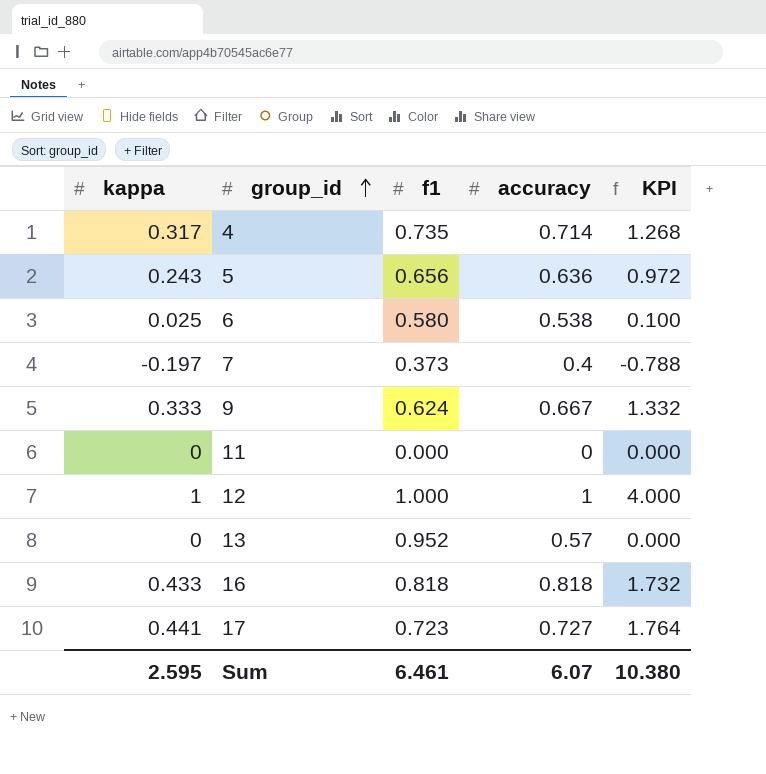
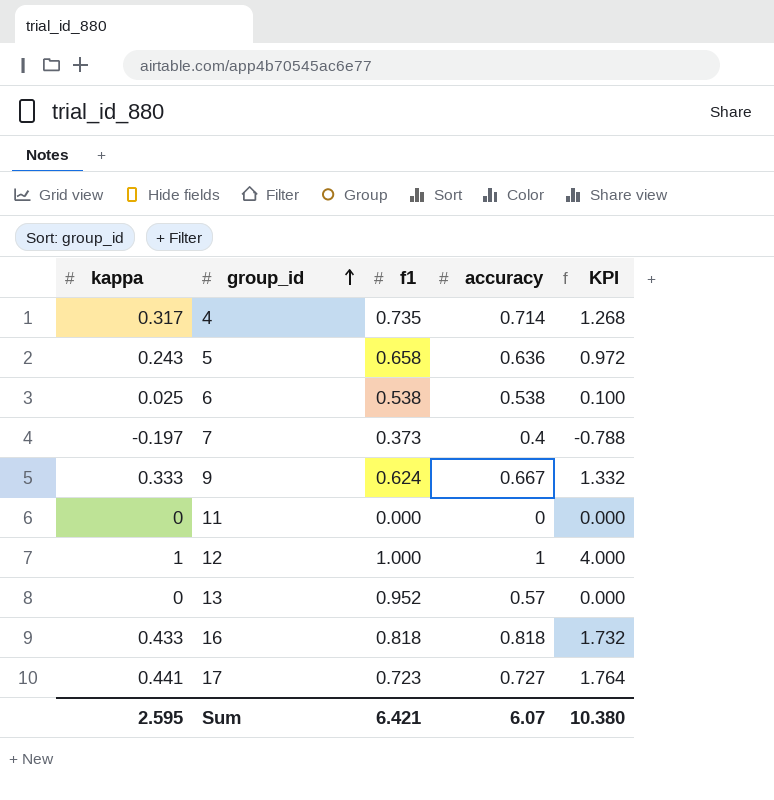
5 | f1: 0.656 -> 0.658
6 | f1: 0.580 -> 0.538
Sum | f1: 6.461 -> 6.421

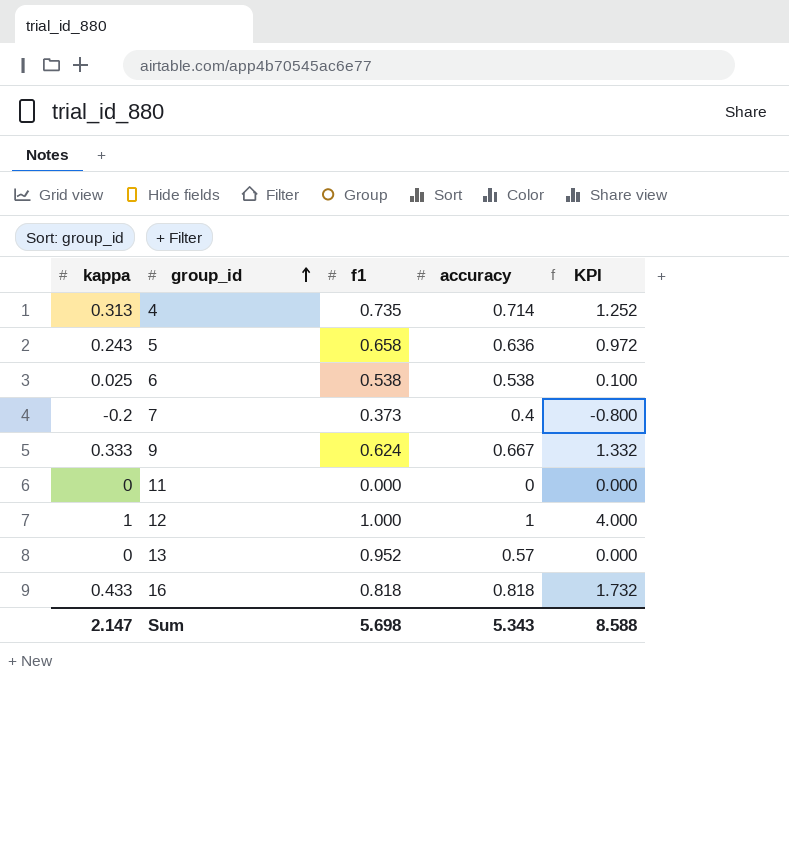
row 17: 0.441 | 0.723 | 0.727 | 1.764 -> none
4 | kappa: 0.317 -> 0.313
4 | KPI: 1.268 -> 1.252
7 | kappa: -0.197 -> -0.2
7 | KPI: -0.788 -> -0.800
Sum | kappa: 2.595 -> 2.147
Sum | f1: 6.421 -> 5.698
Sum | accuracy: 6.07 -> 5.343
Sum | KPI: 10.380 -> 8.588

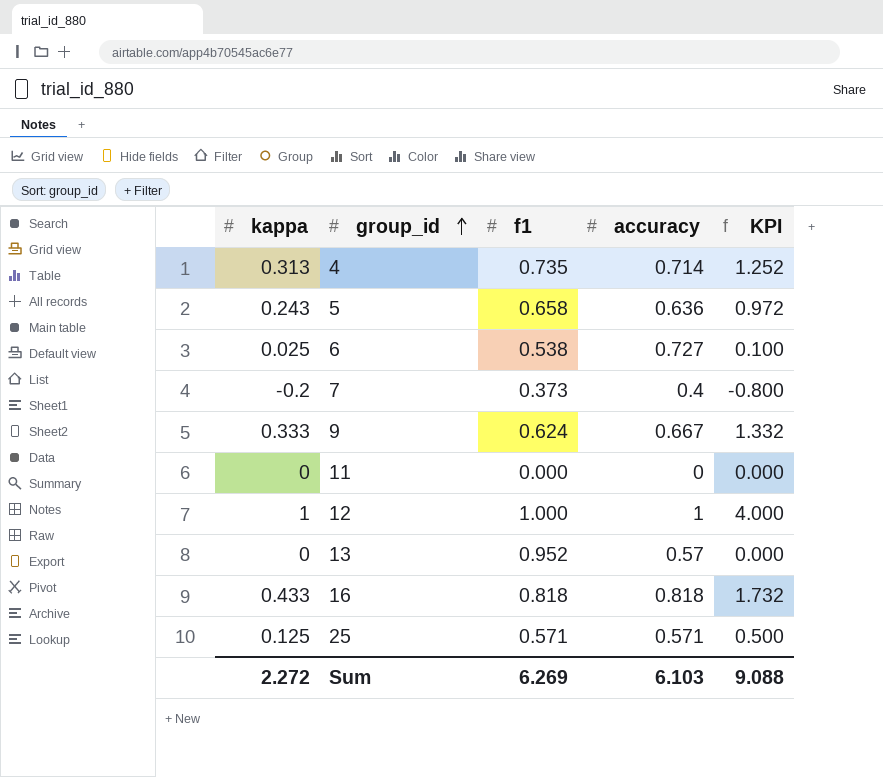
6 | accuracy: 0.538 -> 0.727
row 25: none -> 0.125 | 0.571 | 0.571 | 0.500
Sum | kappa: 2.147 -> 2.272
Sum | f1: 5.698 -> 6.269
Sum | accuracy: 5.343 -> 6.103
Sum | KPI: 8.588 -> 9.088

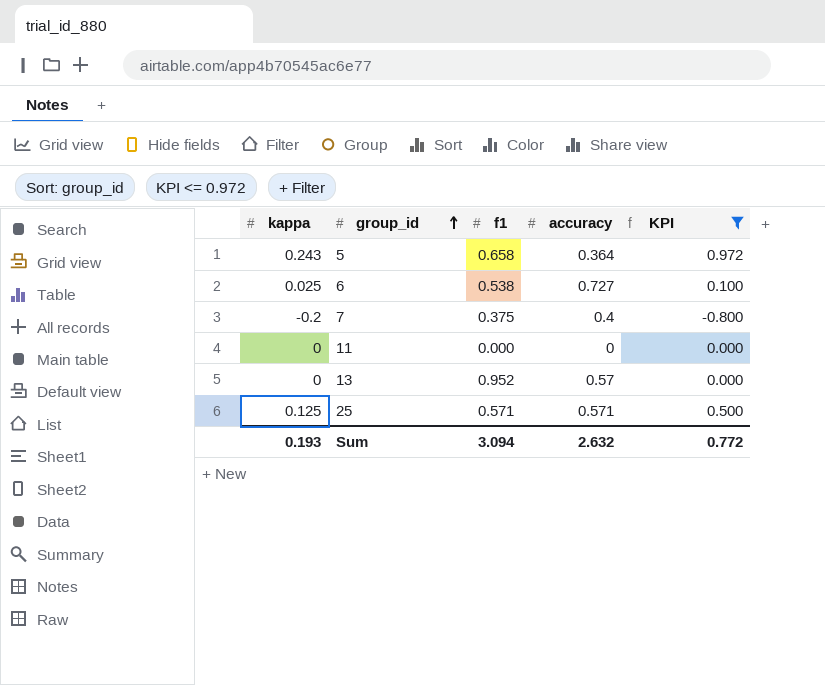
filter: none -> KPI <= 0.972
5 | accuracy: 0.636 -> 0.364
7 | f1: 0.373 -> 0.375
Sum | kappa: 2.272 -> 0.193
Sum | f1: 6.269 -> 3.094
Sum | accuracy: 6.103 -> 2.632
Sum | KPI: 9.088 -> 0.772

